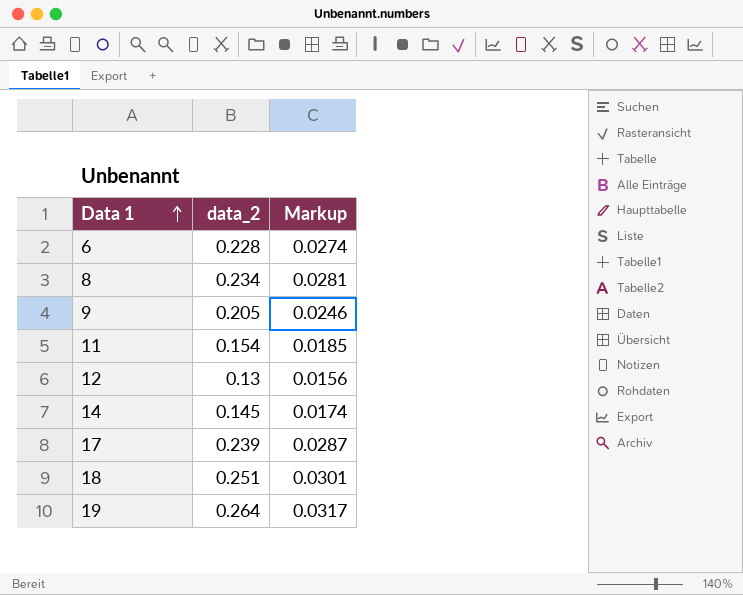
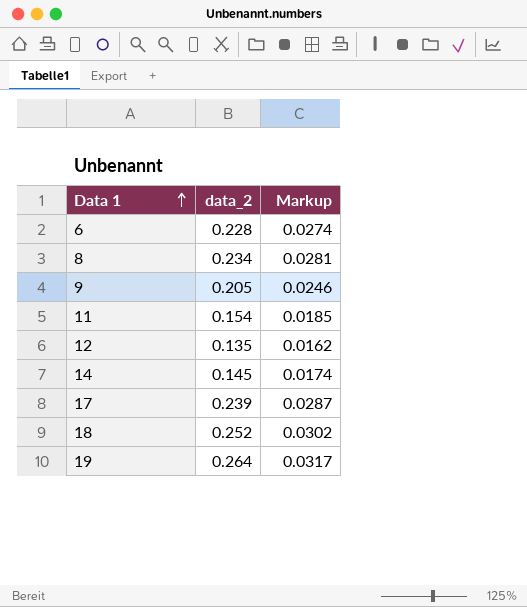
12 | data_2: 0.13 -> 0.135
12 | Markup: 0.0156 -> 0.0162
18 | data_2: 0.251 -> 0.252
18 | Markup: 0.0301 -> 0.0302

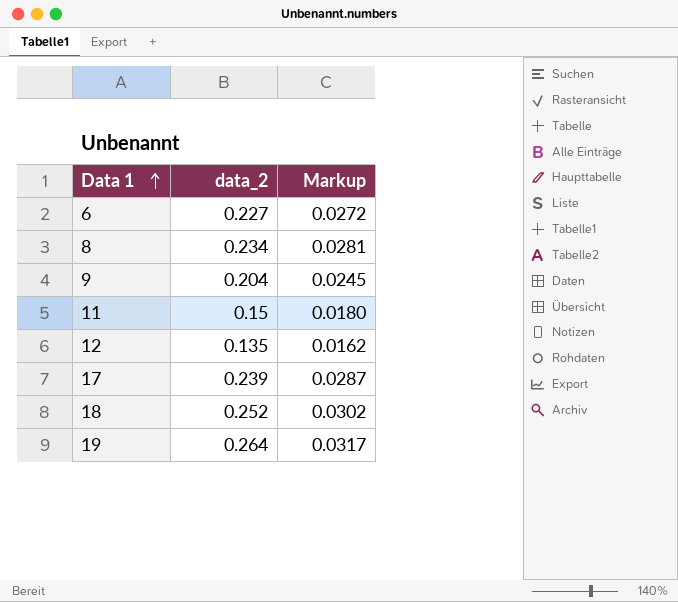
row 14: 0.145 | 0.0174 -> none
6 | data_2: 0.228 -> 0.227
6 | Markup: 0.0274 -> 0.0272
9 | data_2: 0.205 -> 0.204
9 | Markup: 0.0246 -> 0.0245
11 | data_2: 0.154 -> 0.15
11 | Markup: 0.0185 -> 0.0180

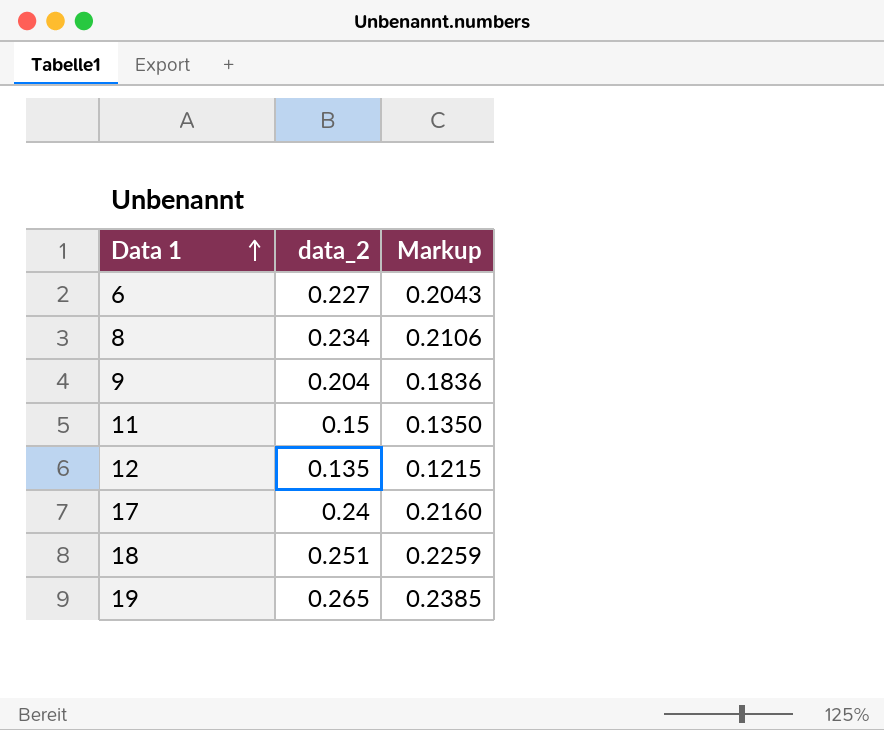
column Markup | formula: [data_2] * 0.12 -> [data_2] * 0.9
17 | data_2: 0.239 -> 0.24
18 | data_2: 0.252 -> 0.251
19 | data_2: 0.264 -> 0.265

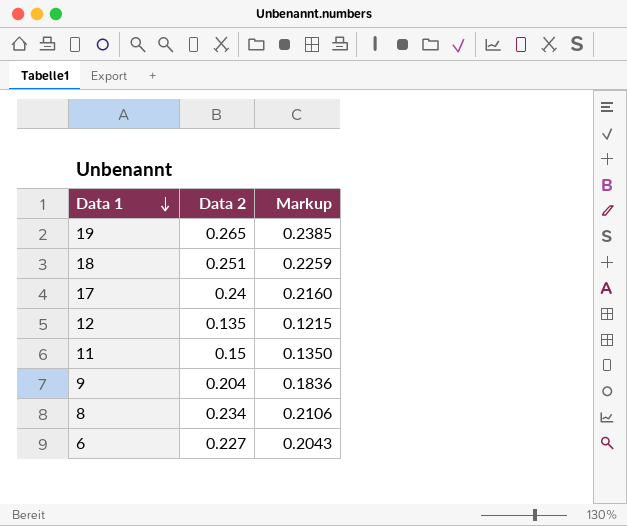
row order: Data 1 ascending -> Data 1 descending
column name: data_2 -> Data 2

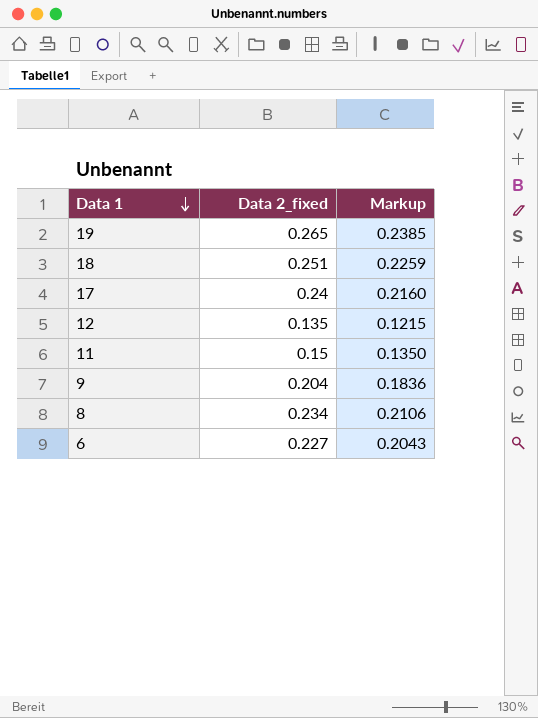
column name: Data 2 -> Data 2_fixed

